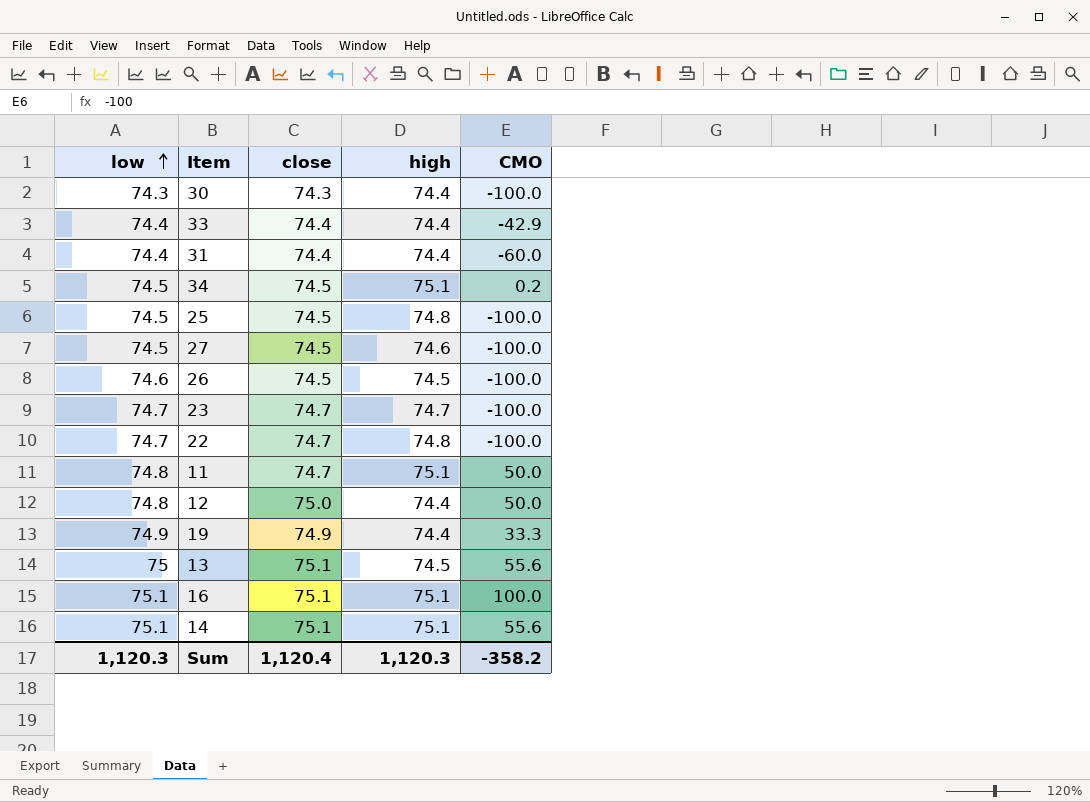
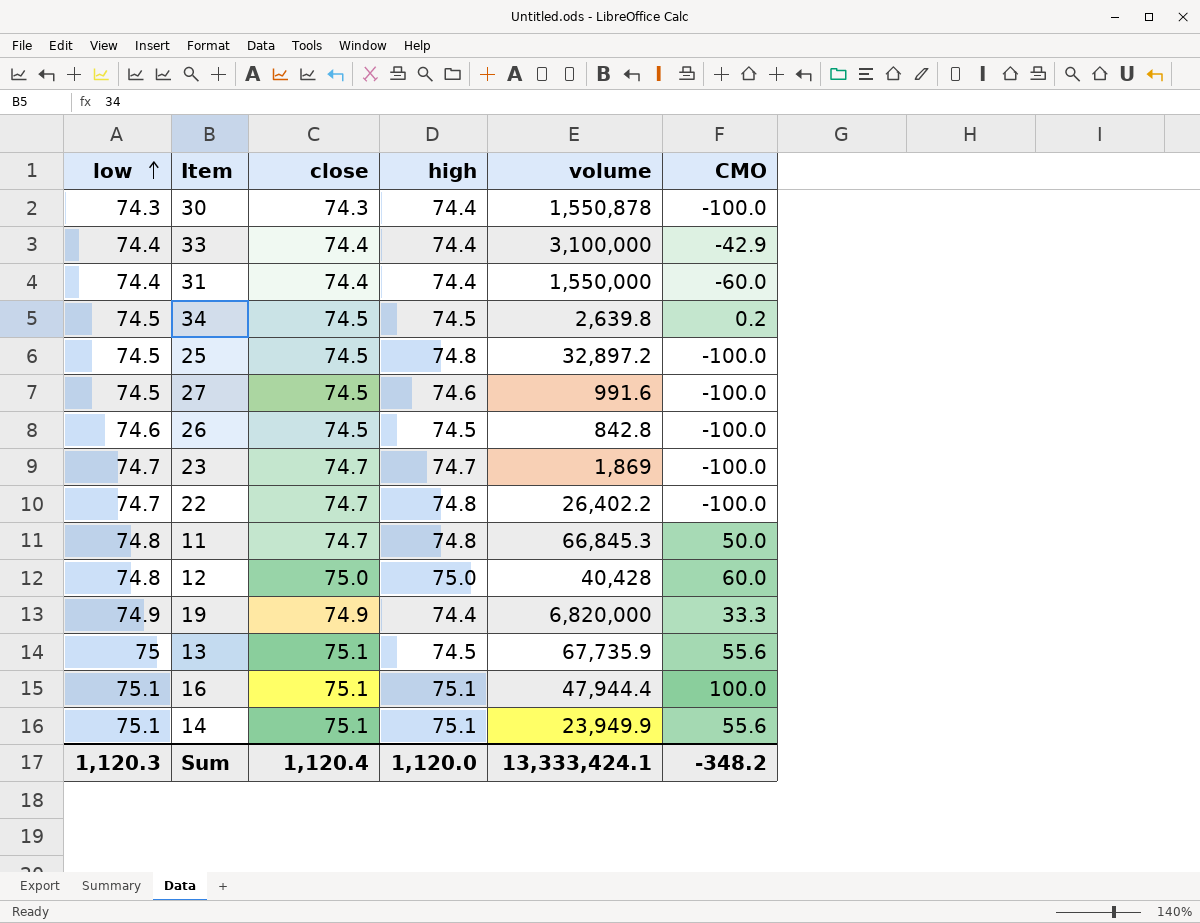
column volume | position: none -> 5
34 | high: 75.1 -> 74.5
11 | high: 75.1 -> 74.8
12 | high: 74.4 -> 75.0
12 | CMO: 50.0 -> 60.0
Sum | high: 1,120.3 -> 1,120.0
Sum | CMO: -358.2 -> -348.2

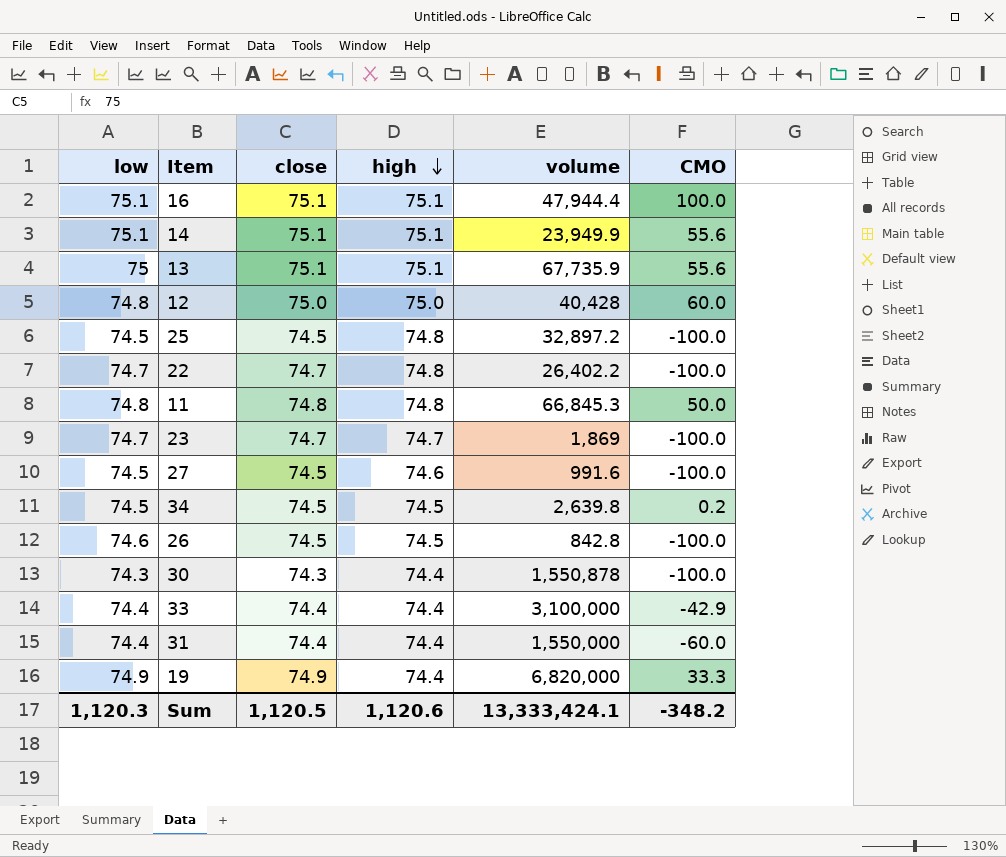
row order: low ascending -> high descending
13 | high: 74.5 -> 75.1
11 | close: 74.7 -> 74.8
Sum | close: 1,120.4 -> 1,120.5
Sum | high: 1,120.0 -> 1,120.6

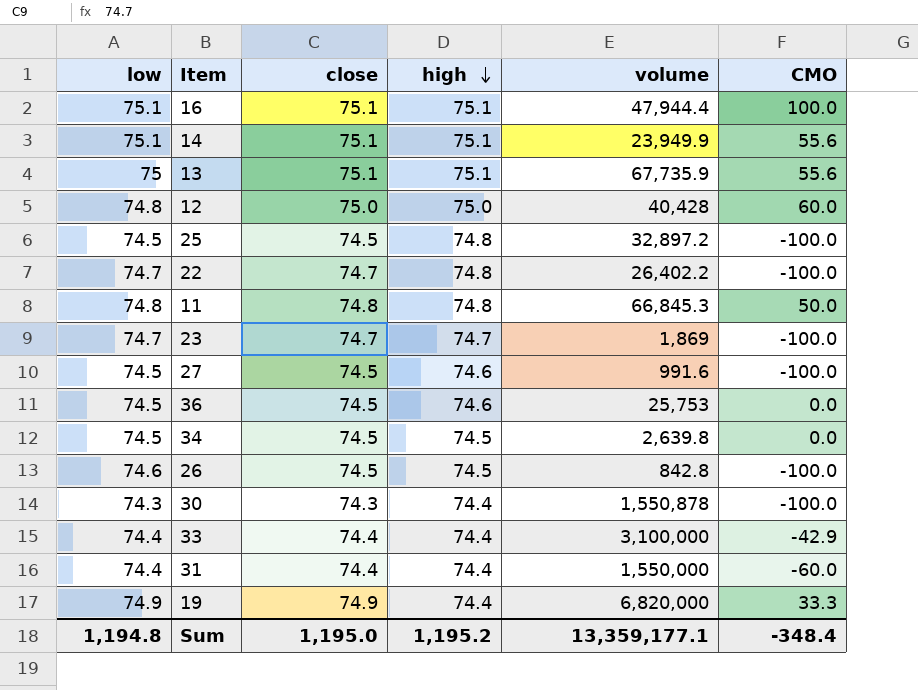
row 36: none -> 74.5 | 74.5 | 74.6 | 25,753 | 0.0
34 | CMO: 0.2 -> 0.0
Sum | low: 1,120.3 -> 1,194.8
Sum | close: 1,120.5 -> 1,195.0
Sum | high: 1,120.6 -> 1,195.2
Sum | volume: 13,333,424.1 -> 13,359,177.1
Sum | CMO: -348.2 -> -348.4

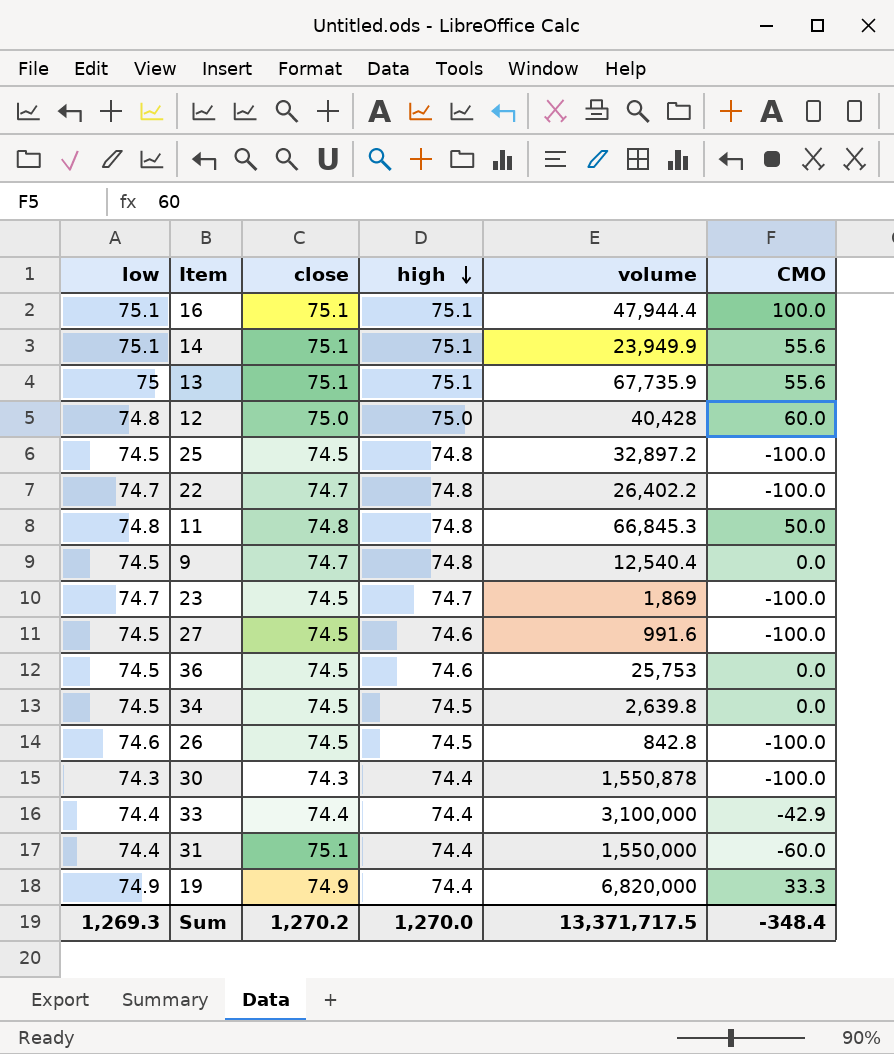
row 9: none -> 74.5 | 74.7 | 74.8 | 12,540.4 | 0.0
23 | close: 74.7 -> 74.5
31 | close: 74.4 -> 75.1
Sum | low: 1,194.8 -> 1,269.3
Sum | close: 1,195.0 -> 1,270.2
Sum | high: 1,195.2 -> 1,270.0
Sum | volume: 13,359,177.1 -> 13,371,717.5

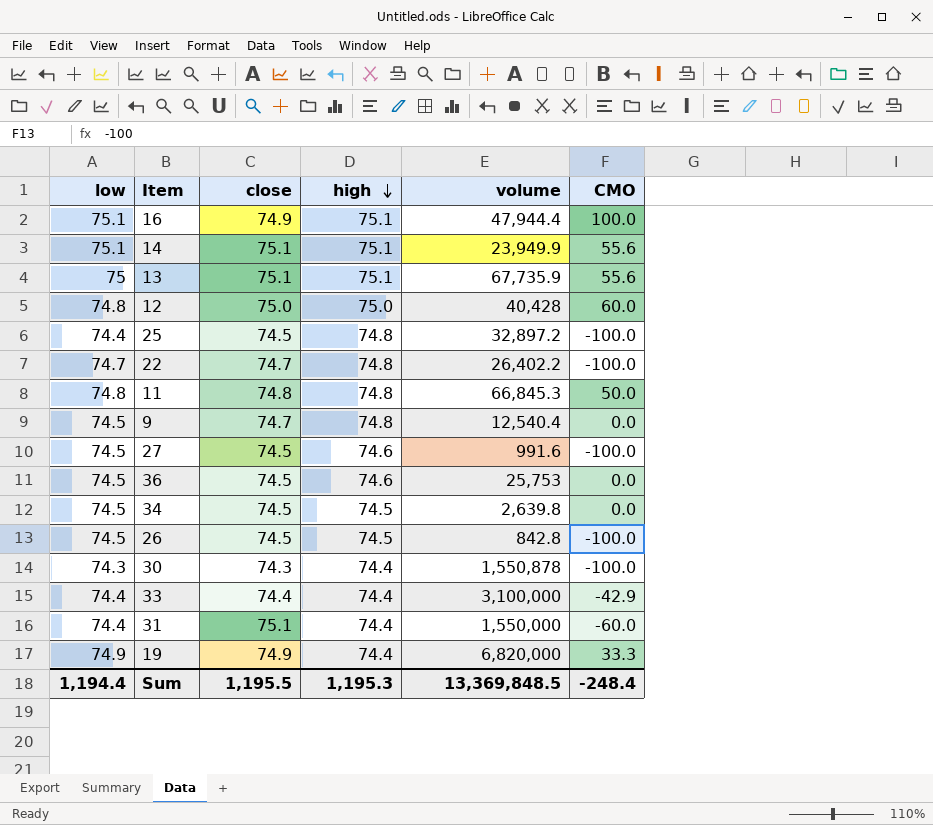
row 23: 74.7 | 74.5 | 74.7 | 1,869 | -100.0 -> none
16 | close: 75.1 -> 74.9
25 | low: 74.5 -> 74.4
26 | low: 74.6 -> 74.5
Sum | low: 1,269.3 -> 1,194.4
Sum | close: 1,270.2 -> 1,195.5
Sum | high: 1,270.0 -> 1,195.3
Sum | volume: 13,371,717.5 -> 13,369,848.5
Sum | CMO: -348.4 -> -248.4

